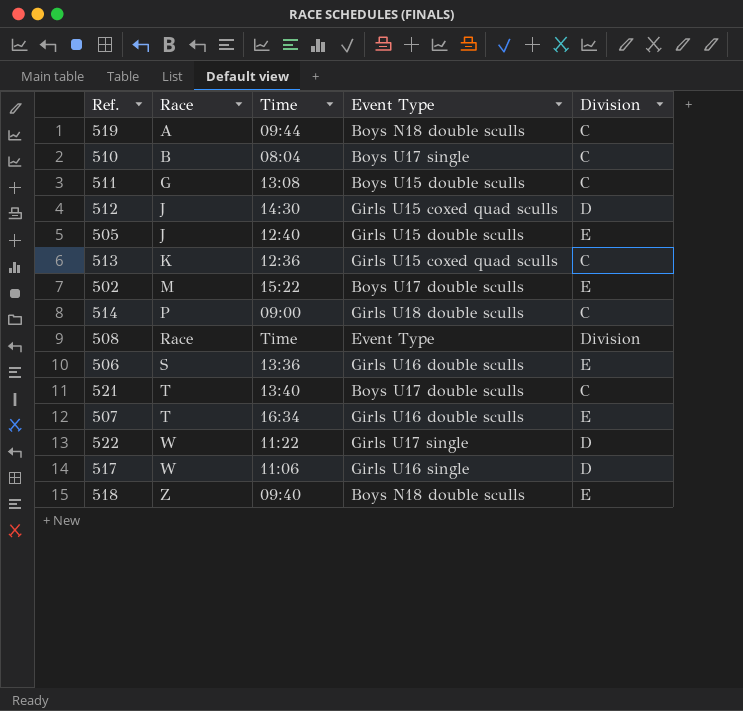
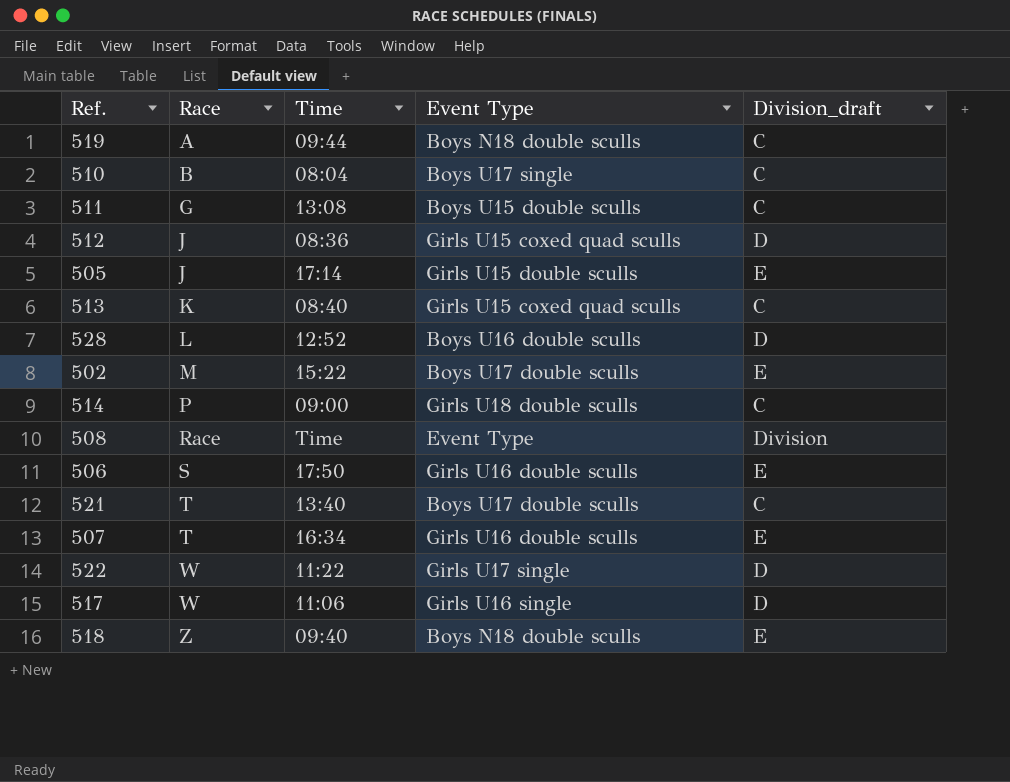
column name: Division -> Division_draft
512 | Time: 14:30 -> 08:36
505 | Time: 12:40 -> 17:14
513 | Time: 12:36 -> 08:40
row 528: none -> L | 12:52 | Boys U16 double sculls | D
506 | Time: 13:36 -> 17:50

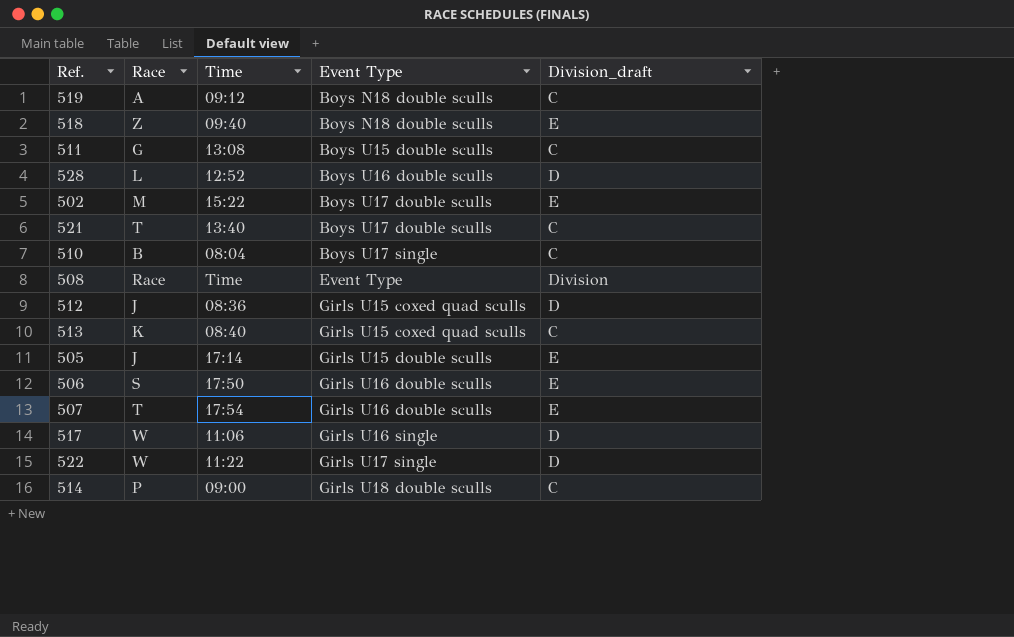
row order: Race ascending -> Event Type ascending
519 | Time: 09:44 -> 09:12
507 | Time: 16:34 -> 17:54

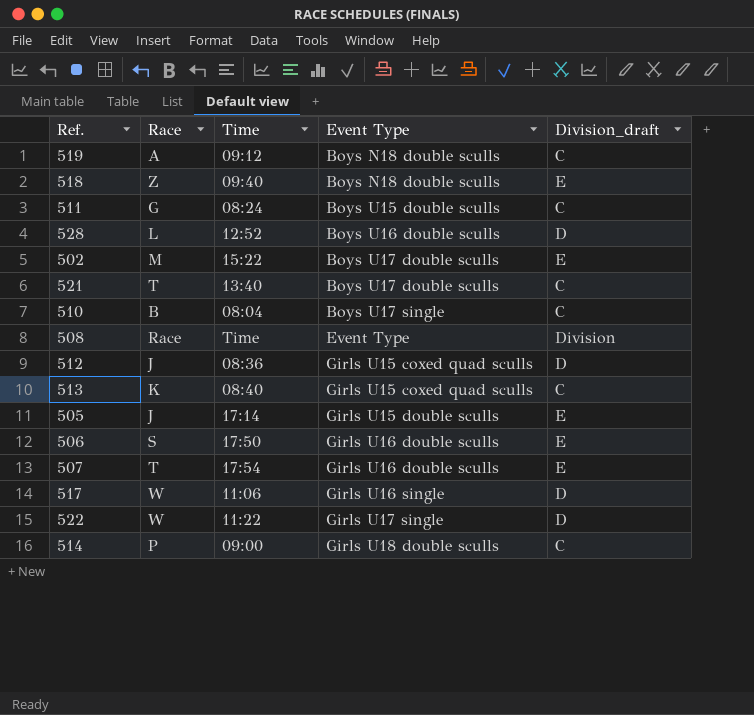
511 | Time: 13:08 -> 08:24

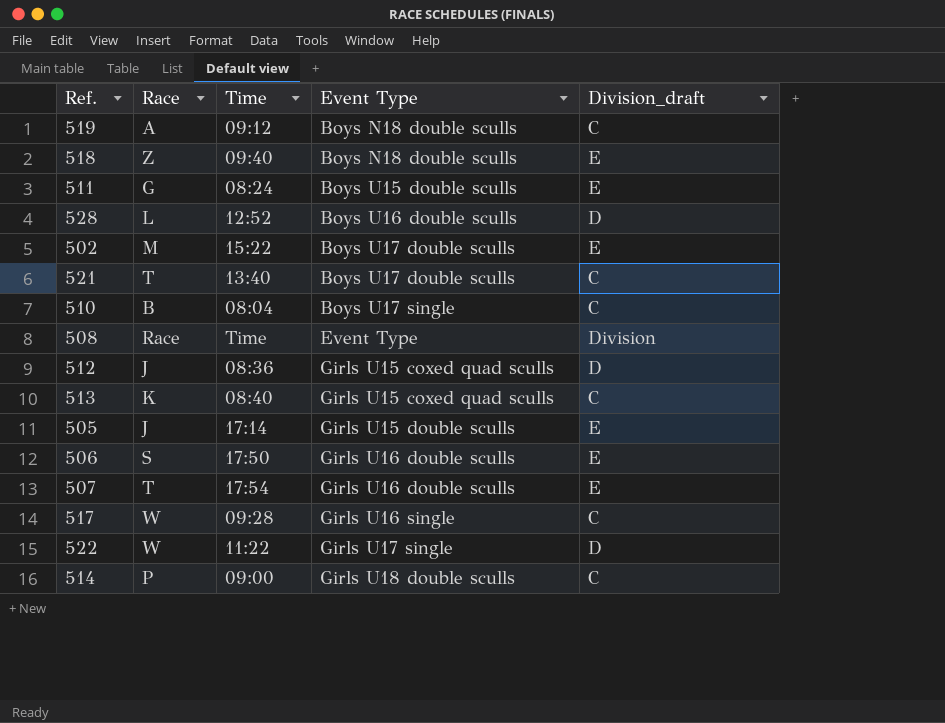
511 | Division_draft: C -> E
517 | Time: 11:06 -> 09:28
517 | Division_draft: D -> C

